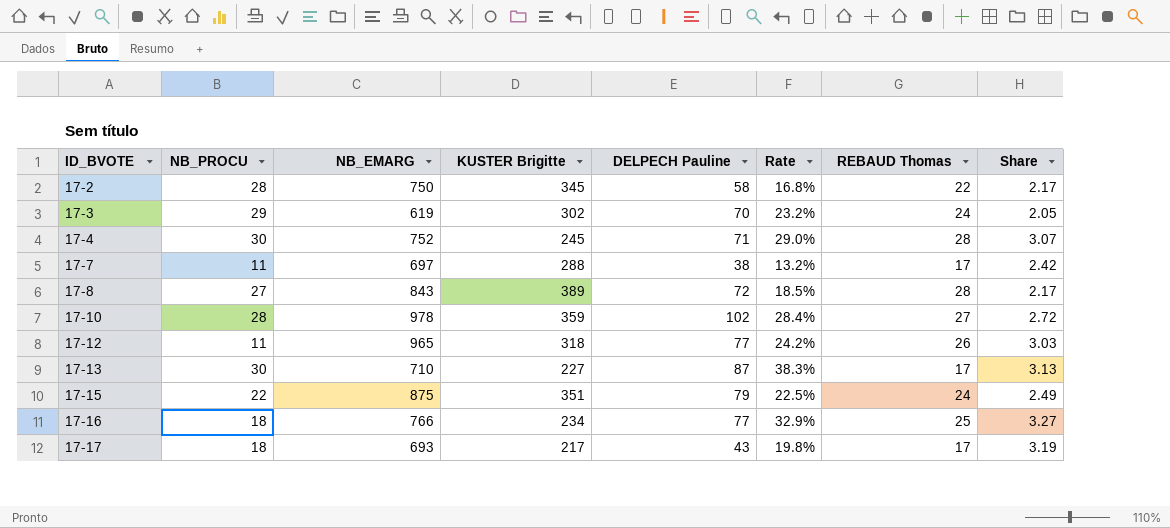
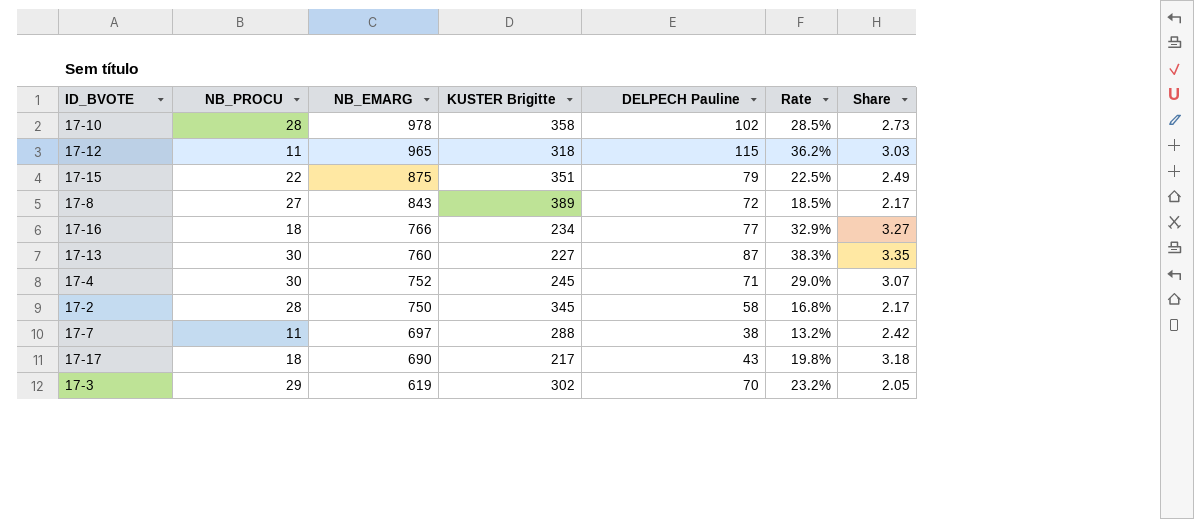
row order: ID_BVOTE ascending -> NB_EMARG descending
column REBAUD Thomas | position: 7 -> none
17-10 | KUSTER Brigitte: 359 -> 358
17-10 | Rate: 28.4% -> 28.5%
17-10 | Share: 2.72 -> 2.73
17-12 | DELPECH Pauline: 77 -> 115
17-12 | Rate: 24.2% -> 36.2%
17-13 | NB_EMARG: 710 -> 760
17-13 | Share: 3.13 -> 3.35
17-17 | NB_EMARG: 693 -> 690
17-17 | Share: 3.19 -> 3.18

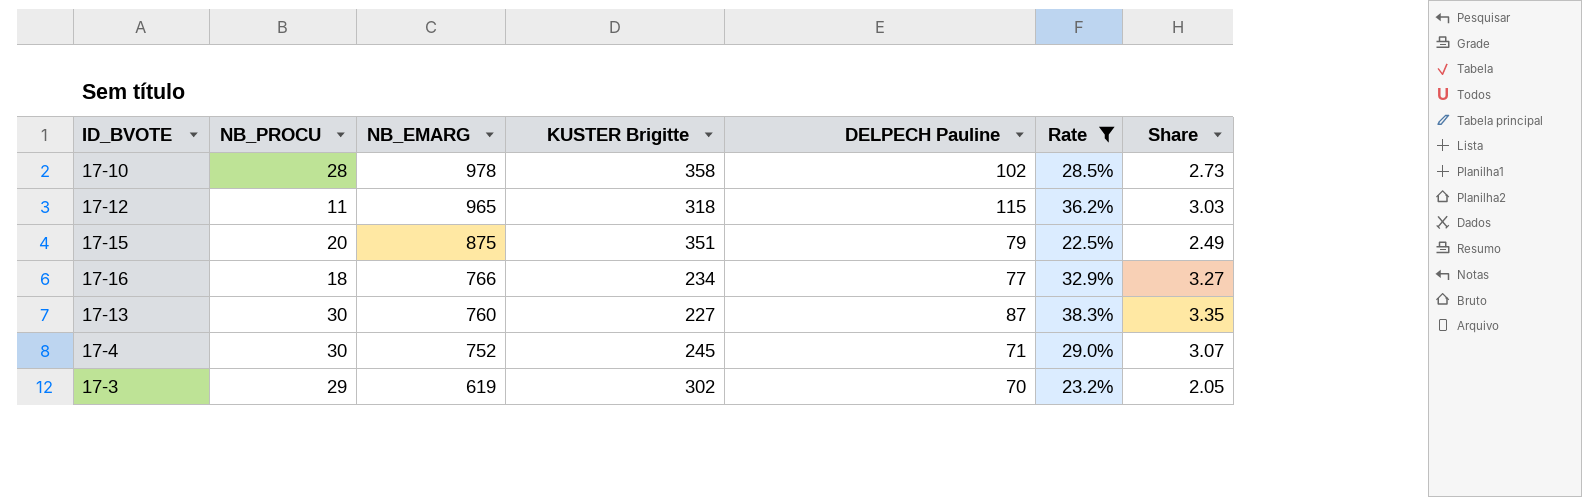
filter: none -> Rate >= 22.5%
17-15 | NB_PROCU: 22 -> 20

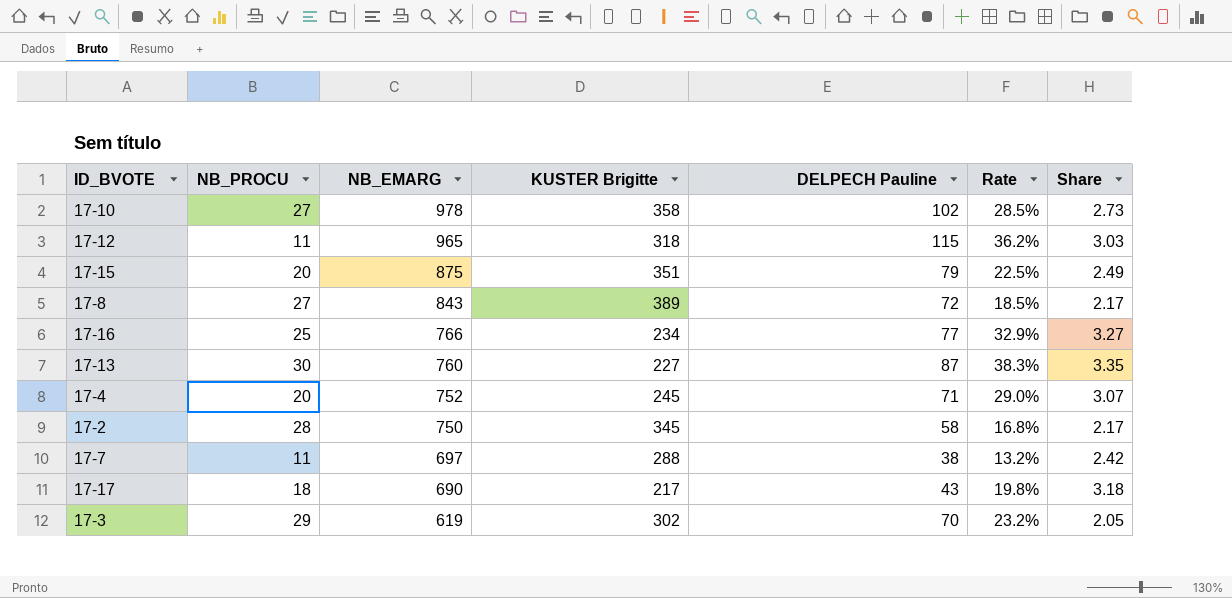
filter: Rate >= 22.5% -> none
17-10 | NB_PROCU: 28 -> 27
17-16 | NB_PROCU: 18 -> 25
17-4 | NB_PROCU: 30 -> 20

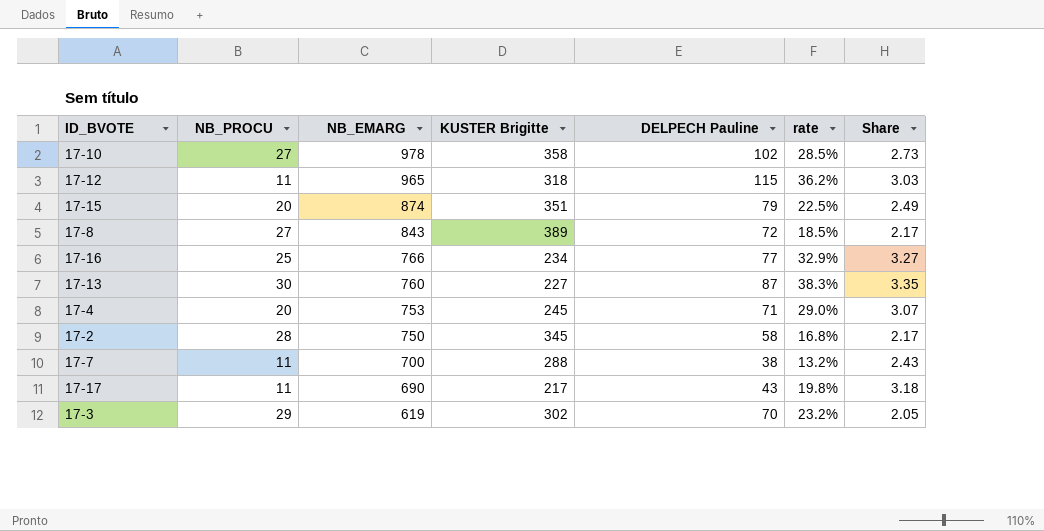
column name: Rate -> rate
17-15 | NB_EMARG: 875 -> 874
17-4 | NB_EMARG: 752 -> 753
17-7 | NB_EMARG: 697 -> 700
17-7 | Share: 2.42 -> 2.43
17-17 | NB_PROCU: 18 -> 11

